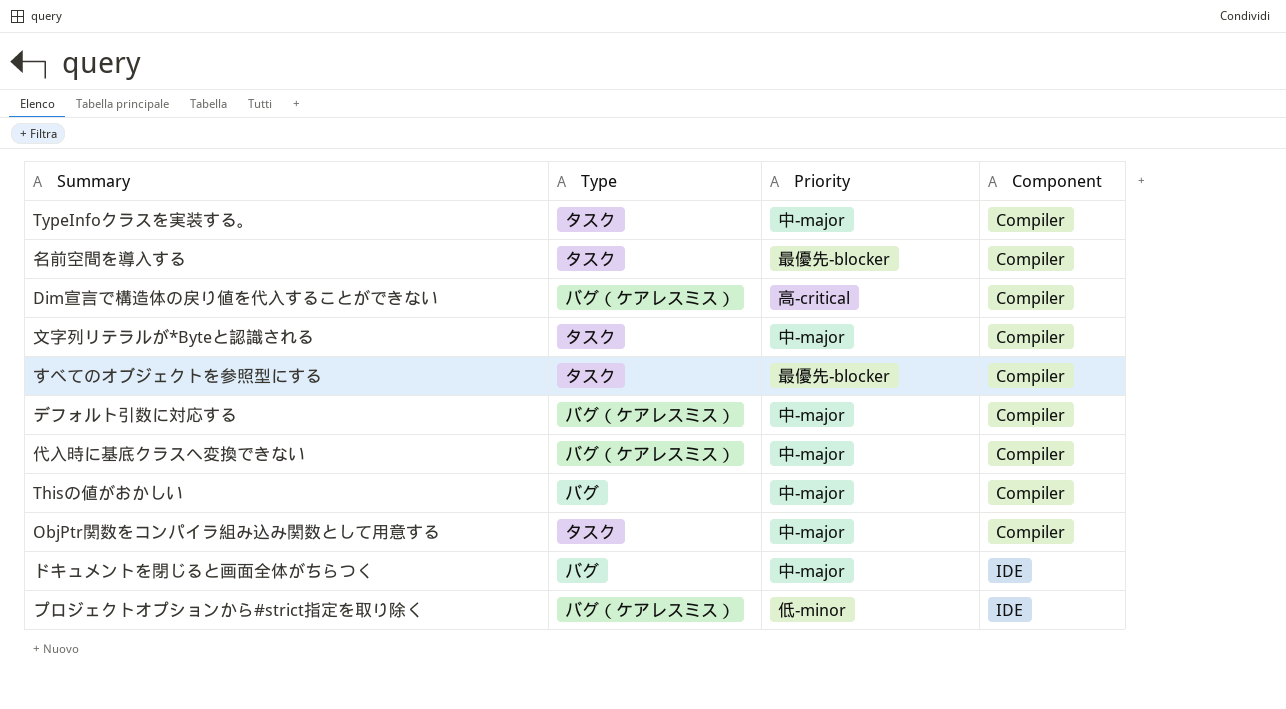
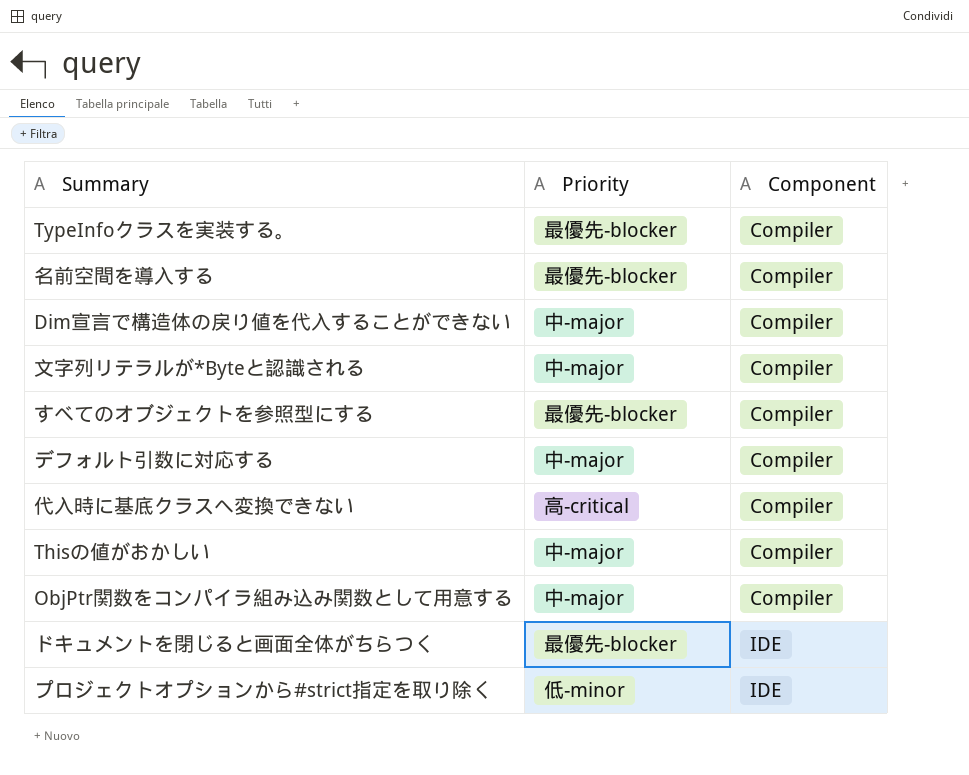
column Type | position: 2 -> none
TypeInfoクラスを実装する。 | Priority: 中-major -> 最優先-blocker
Dim宣言で構造体の戻り値を代入することができない | Priority: 高-critical -> 中-major
代入時に基底クラスへ変換できない | Priority: 中-major -> 高-critical
ドキュメントを閉じると画面全体がちらつく | Priority: 中-major -> 最優先-blocker

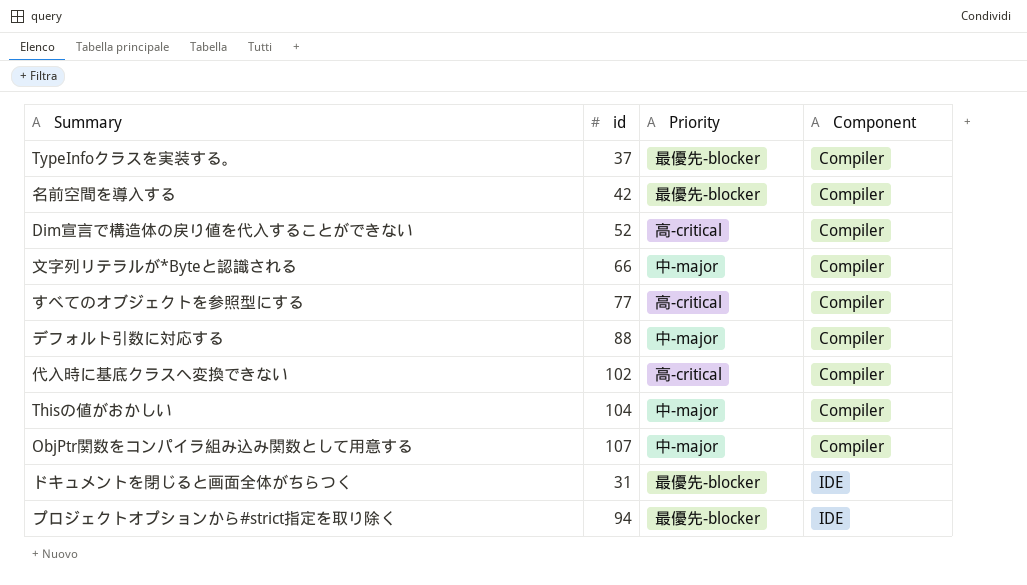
column id | position: none -> 2
Dim宣言で構造体の戻り値を代入することができない | Priority: 中-major -> 高-critical
すべてのオブジェクトを参照型にする | Priority: 最優先-blocker -> 高-critical
プロジェクトオプションから#strict指定を取り除く | Priority: 低-minor -> 最優先-blocker

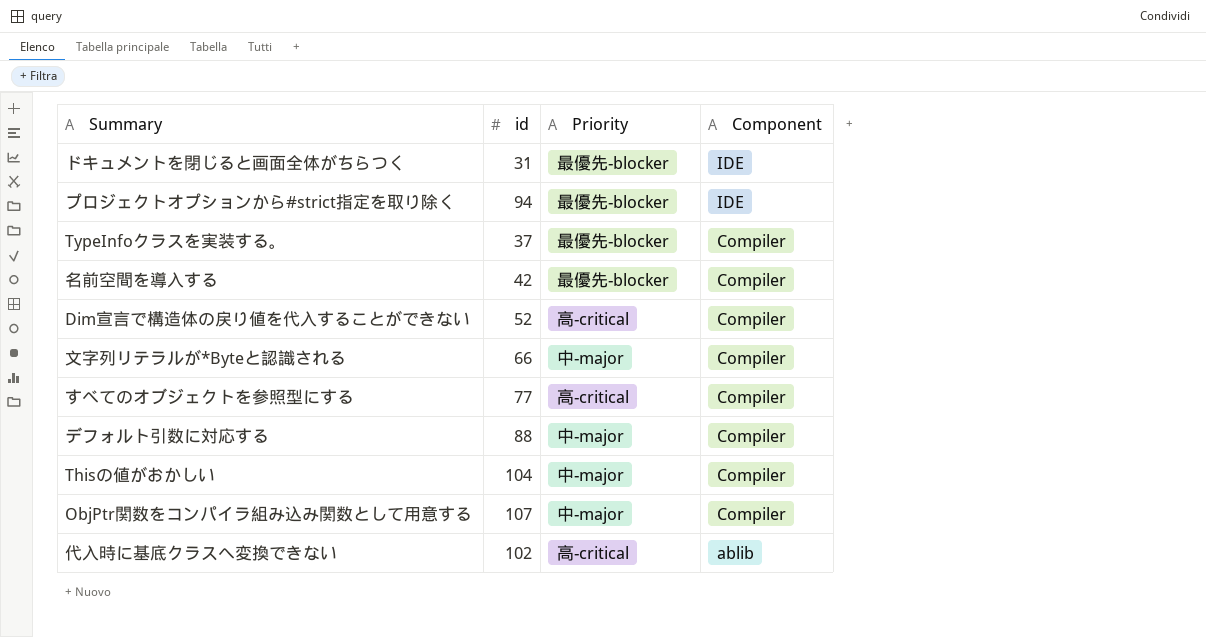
row order: Component ascending -> Component descending
代入時に基底クラスへ変換できない | Component: Compiler -> ablib

